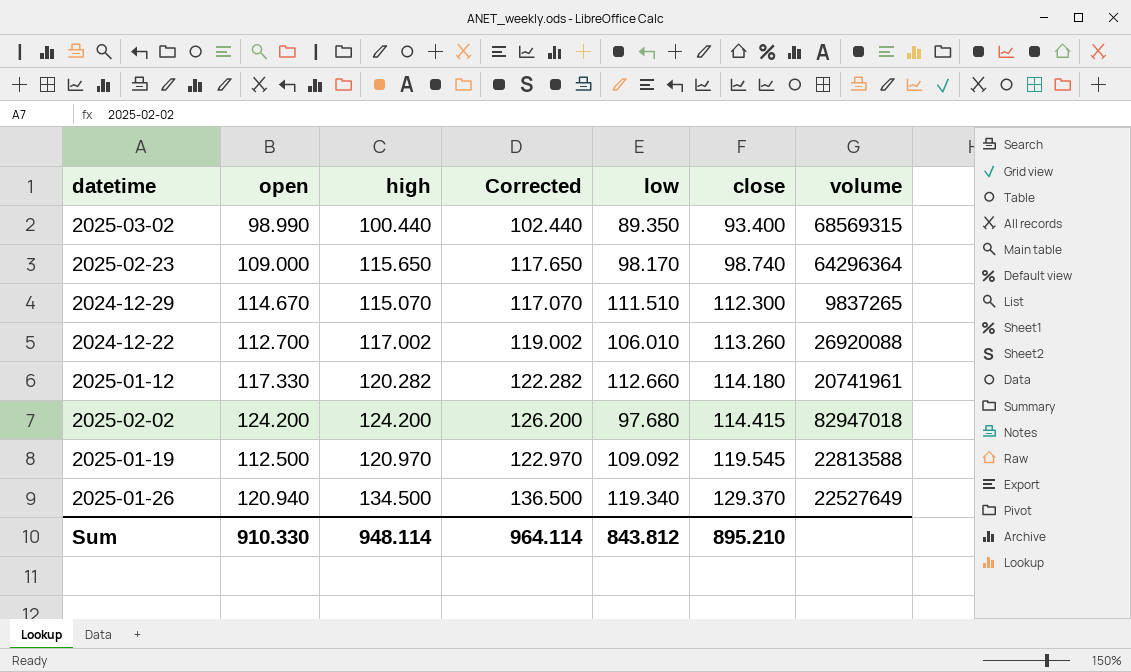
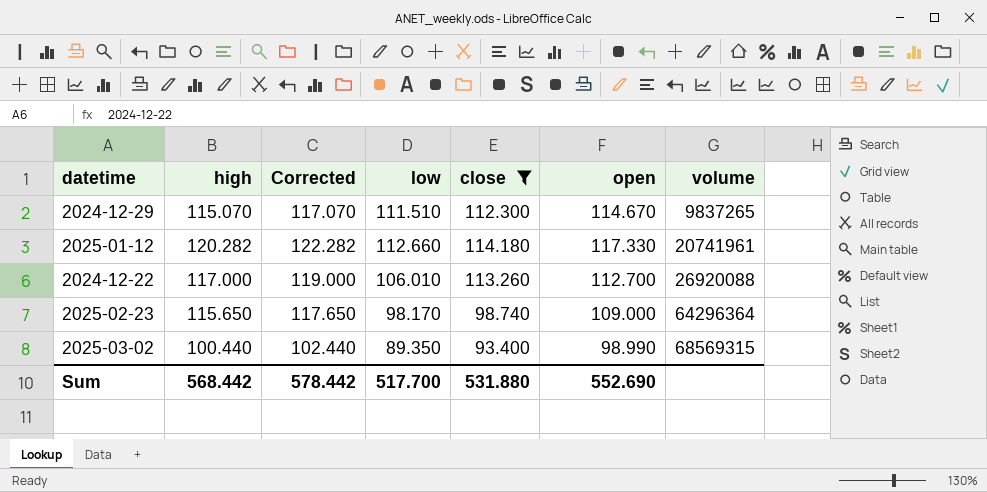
filter: none -> close <= 114.180
row order: close ascending -> volume ascending
column open | position: 2 -> 6
2024-12-22 | high: 117.002 -> 117.000
2024-12-22 | Corrected: 119.002 -> 119.000
Sum | high: 948.114 -> 568.442
Sum | Corrected: 964.114 -> 578.442
Sum | low: 843.812 -> 517.700
Sum | close: 895.210 -> 531.880
Sum | open: 910.330 -> 552.690

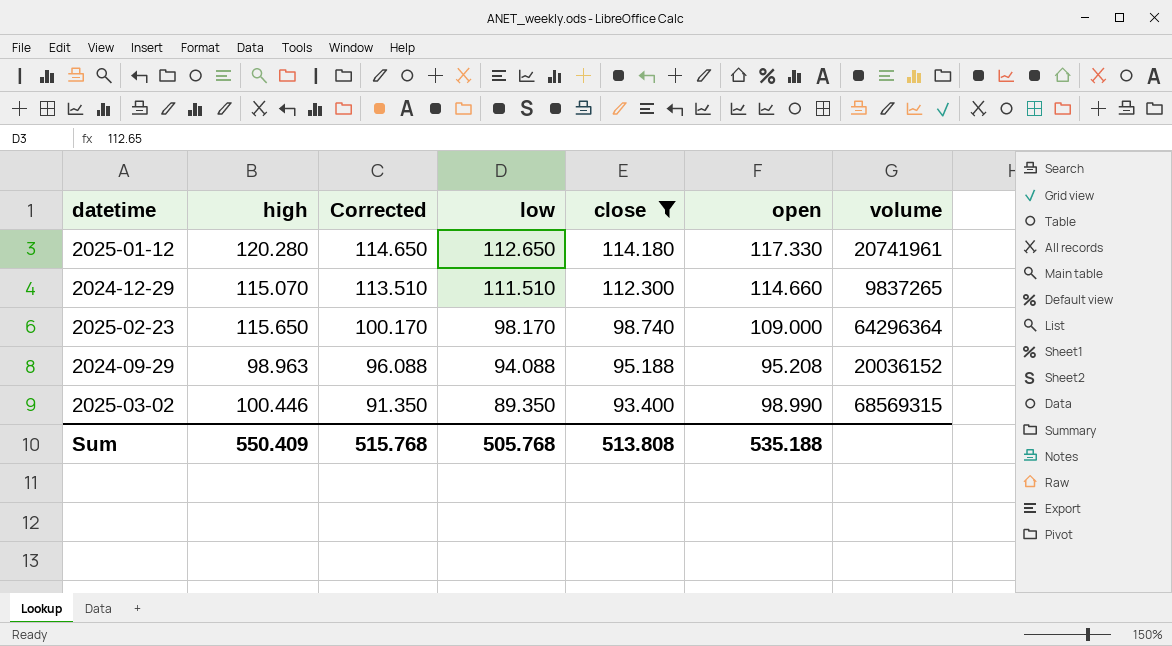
row order: volume ascending -> Corrected descending
column Corrected | formula: [high] + 2 -> [low] + 2
row 2024-12-22: 117.000 | 119.000 | 106.010 | 113.260 | 112.700 | 26920088 -> none
2025-01-12 | high: 120.282 -> 120.280
2025-01-12 | low: 112.660 -> 112.650
2024-12-29 | open: 114.670 -> 114.660
row 2024-09-29: none -> 98.963 | 96.088 | 94.088 | 95.188 | 95.208 | 20036152
2025-03-02 | high: 100.440 -> 100.446
Sum | high: 568.442 -> 550.409
Sum | Corrected: 578.442 -> 515.768
Sum | low: 517.700 -> 505.768
Sum | close: 531.880 -> 513.808
Sum | open: 552.690 -> 535.188

